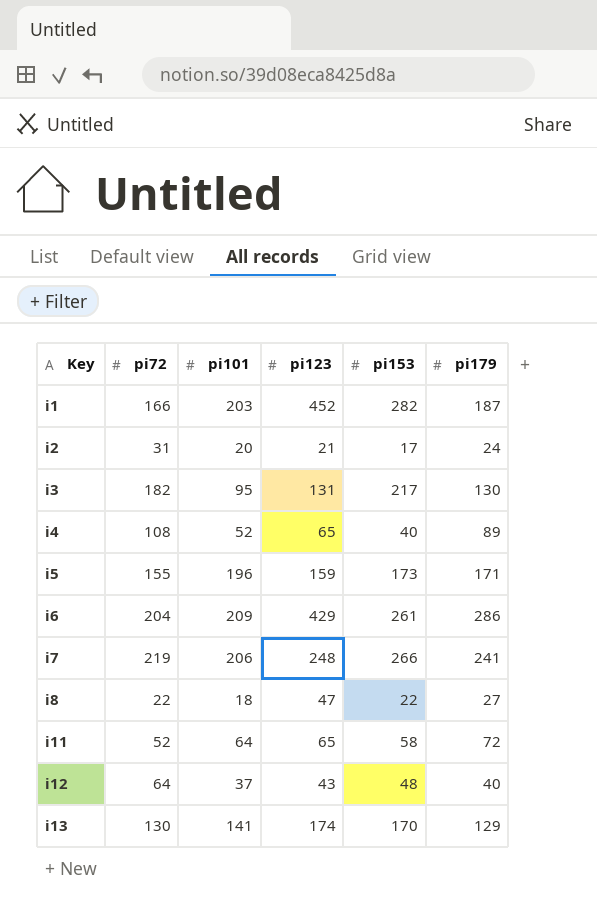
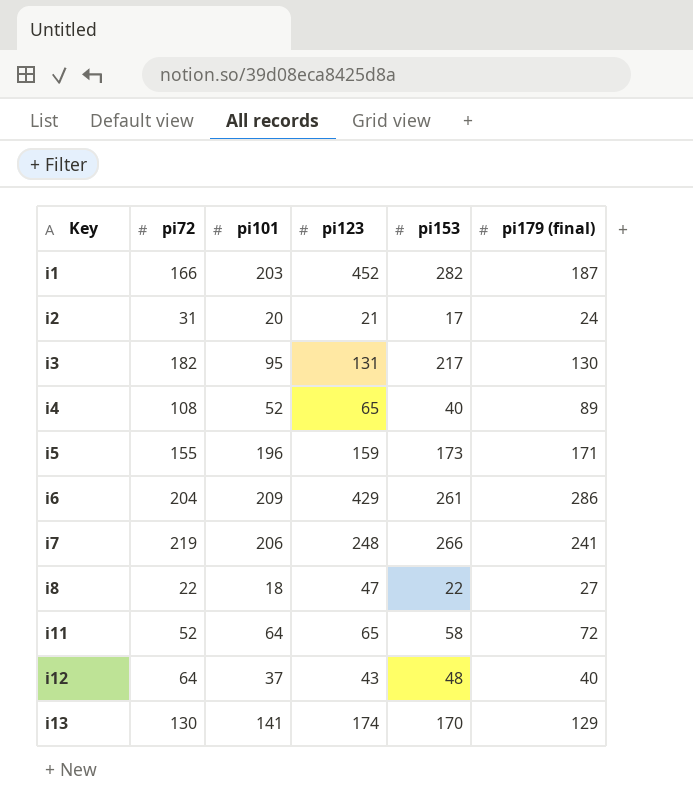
column name: pi179 -> pi179 (final)

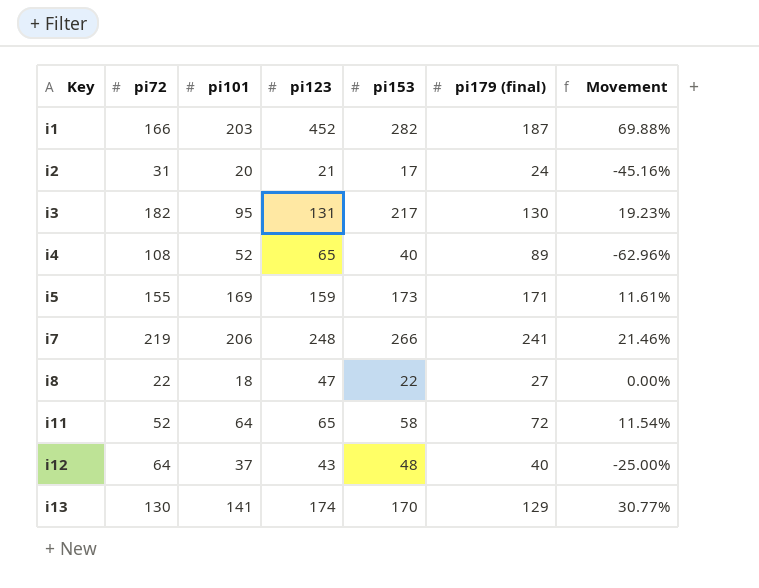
column Movement | formula: none -> ([pi153] - [pi72]) / [pi72]
row i6: 204 | 209 | 429 | 261 | 286 -> none
i5 | pi101: 196 -> 169

